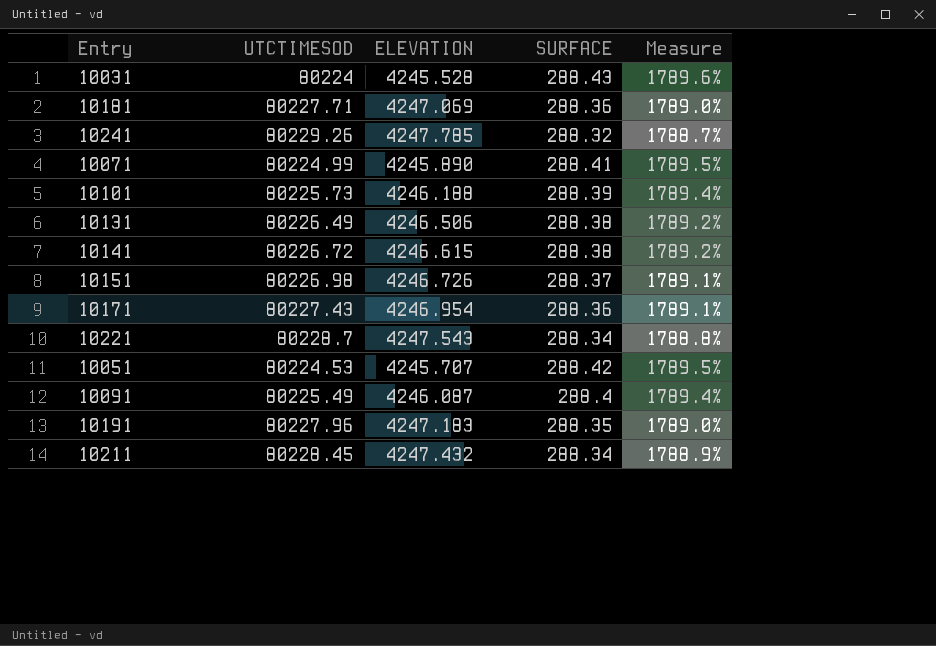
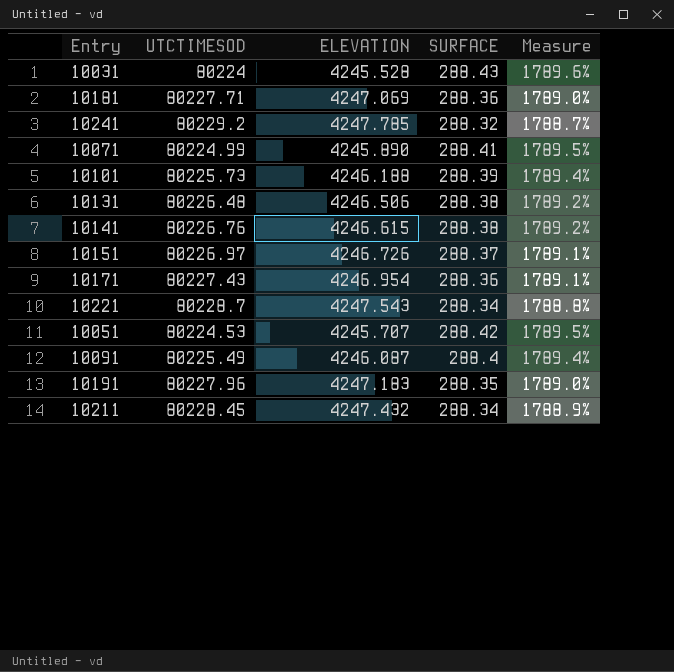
10241 | UTCTIMESOD: 80229.26 -> 80229.2
10131 | UTCTIMESOD: 80226.49 -> 80226.48
10141 | UTCTIMESOD: 80226.72 -> 80226.76
10151 | UTCTIMESOD: 80226.98 -> 80226.97

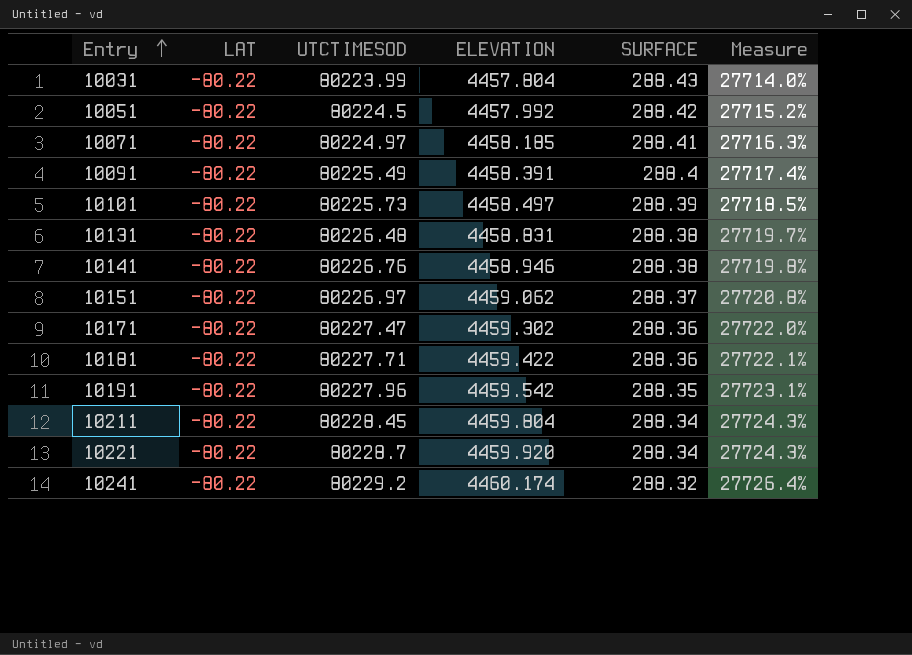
row order: none -> Entry ascending
column LAT | position: none -> 2
column Measure | formula: ([UTCTIMESOD] - [ELEVATION]) / [ELEVATION] -> ([UTCTIMESOD] - [SURFACE]) / [SURFACE]
10031 | UTCTIMESOD: 80224 -> 80223.99
10031 | ELEVATION: 4245.528 -> 4457.804
10051 | UTCTIMESOD: 80224.53 -> 80224.5
10051 | ELEVATION: 4245.707 -> 4457.992
10071 | UTCTIMESOD: 80224.99 -> 80224.97
10071 | ELEVATION: 4245.890 -> 4458.185
10091 | ELEVATION: 4246.087 -> 4458.391
10101 | ELEVATION: 4246.188 -> 4458.497
10131 | ELEVATION: 4246.506 -> 4458.831
10141 | ELEVATION: 4246.615 -> 4458.946
10151 | ELEVATION: 4246.726 -> 4459.062
10171 | UTCTIMESOD: 80227.43 -> 80227.47
10171 | ELEVATION: 4246.954 -> 4459.302
10181 | ELEVATION: 4247.069 -> 4459.422
10191 | ELEVATION: 4247.183 -> 4459.542
10211 | ELEVATION: 4247.432 -> 4459.804
10221 | ELEVATION: 4247.543 -> 4459.920
10241 | ELEVATION: 4247.785 -> 4460.174

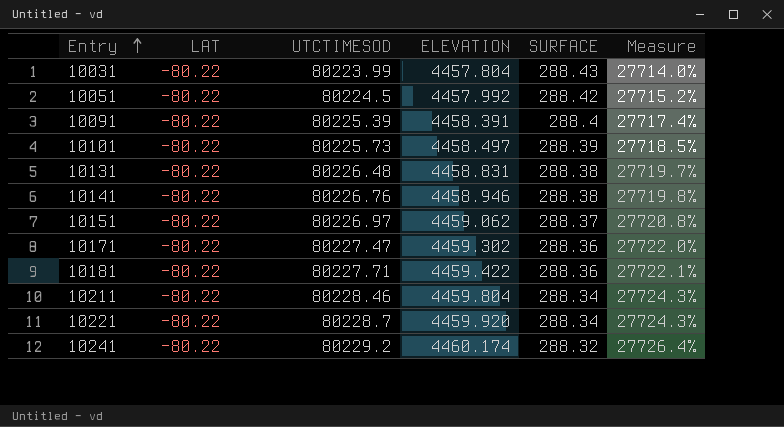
row 10071: -80.22 | 80224.97 | 4458.185 | 288.41 | 27716.3% -> none
row 10191: -80.22 | 80227.96 | 4459.542 | 288.35 | 27723.1% -> none
10091 | UTCTIMESOD: 80225.49 -> 80225.39
10211 | UTCTIMESOD: 80228.45 -> 80228.46

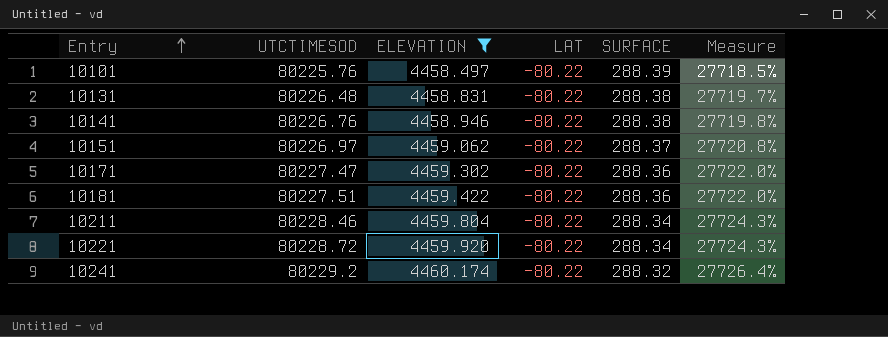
filter: none -> ELEVATION >= 4458.497
column LAT | position: 2 -> 4
10101 | UTCTIMESOD: 80225.73 -> 80225.76
10181 | UTCTIMESOD: 80227.71 -> 80227.51
10181 | Measure: 27722.1% -> 27722.0%
10221 | UTCTIMESOD: 80228.7 -> 80228.72

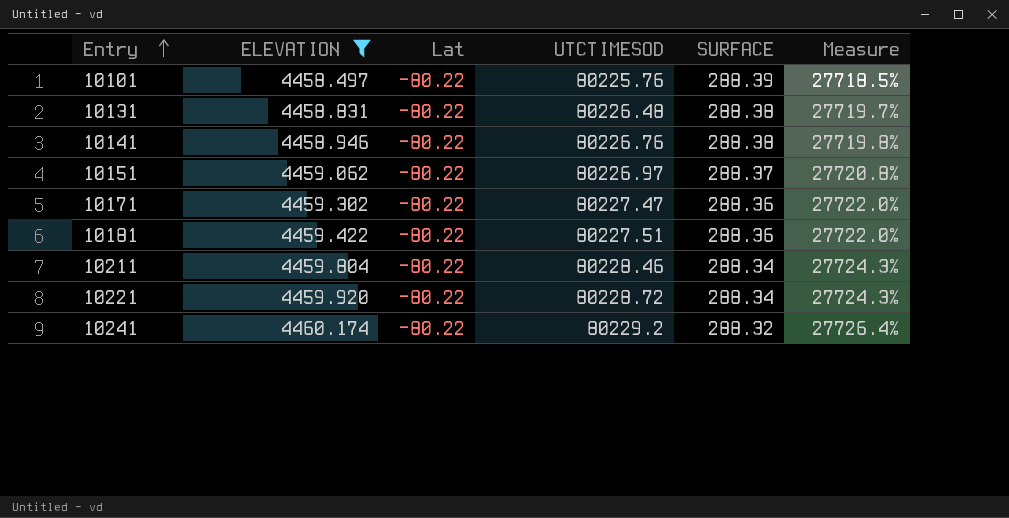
column name: LAT -> Lat
column UTCTIMESOD | position: 2 -> 4

